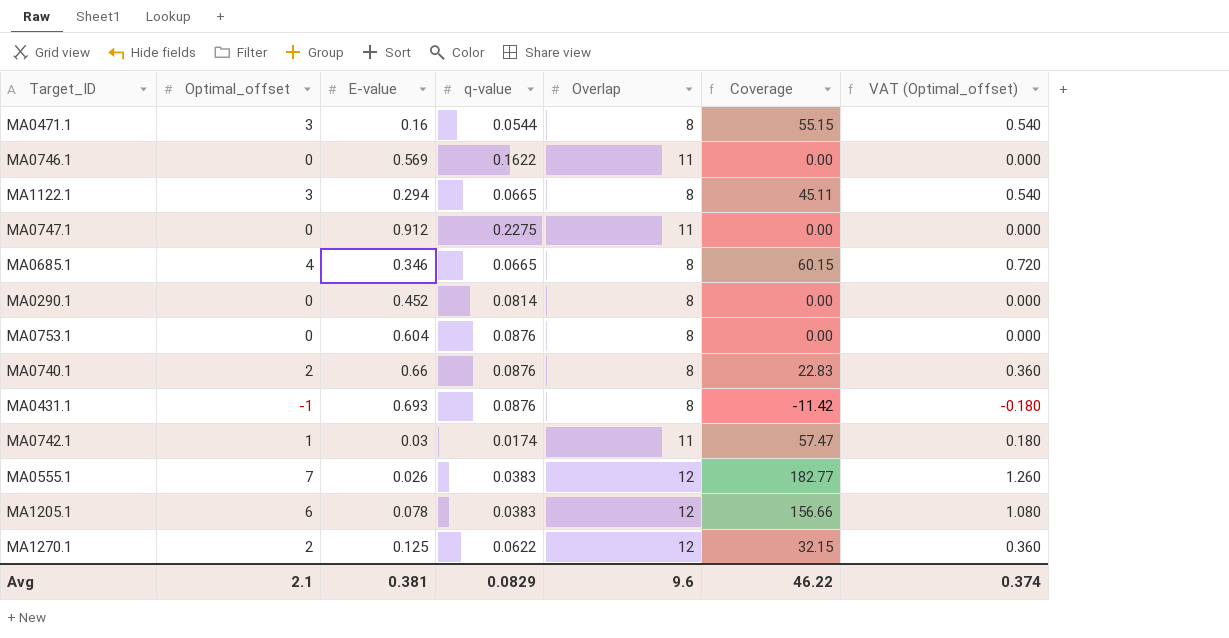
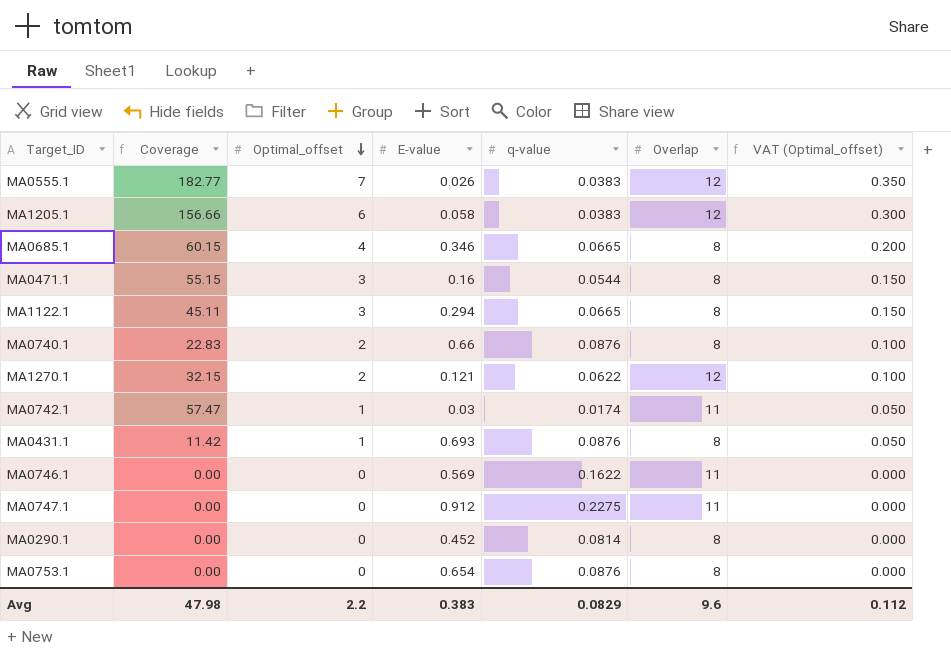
row order: none -> Optimal_offset descending
column Coverage | position: 6 -> 2
column VAT (Optimal_offset) | formula: [Optimal_offset] * 0.18 -> [Optimal_offset] * 0.05
MA1205.1 | E-value: 0.078 -> 0.058
MA1270.1 | E-value: 0.125 -> 0.121
MA0431.1 | Coverage: -11.42 -> 11.42
MA0431.1 | Optimal_offset: -1 -> 1
MA0753.1 | E-value: 0.604 -> 0.654
Avg | Coverage: 46.22 -> 47.98
Avg | Optimal_offset: 2.1 -> 2.2
Avg | E-value: 0.381 -> 0.383
Avg | VAT (Optimal_offset): 0.374 -> 0.112

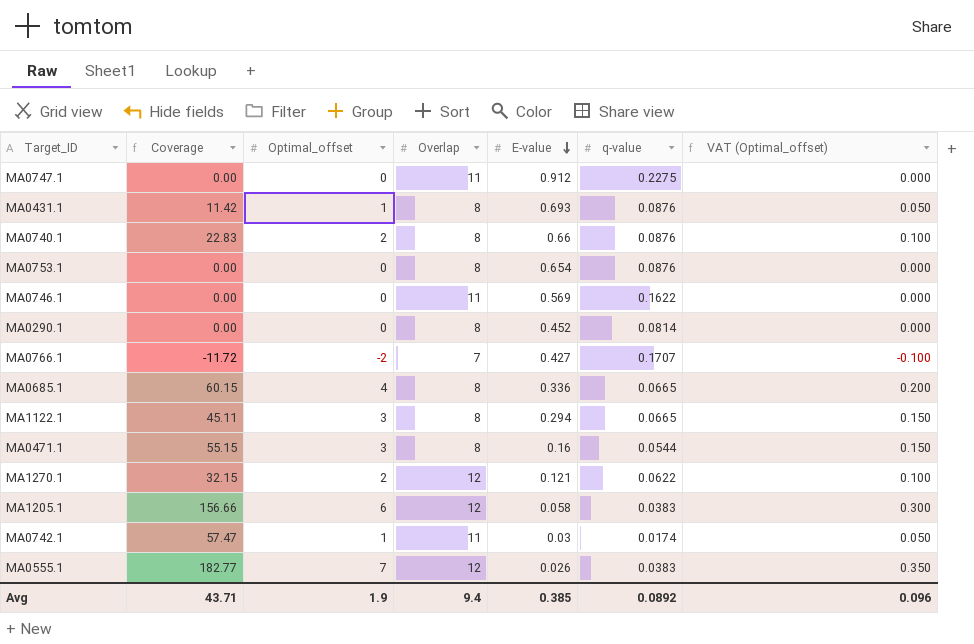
row order: Optimal_offset descending -> E-value descending
column Overlap | position: 6 -> 4
row MA0766.1: none -> -11.72 | -2 | 7 | 0.427 | 0.1707 | -0.100
MA0685.1 | E-value: 0.346 -> 0.336
Avg | Coverage: 47.98 -> 43.71
Avg | Optimal_offset: 2.2 -> 1.9
Avg | Overlap: 9.6 -> 9.4
Avg | E-value: 0.383 -> 0.385
Avg | q-value: 0.0829 -> 0.0892
Avg | VAT (Optimal_offset): 0.112 -> 0.096

